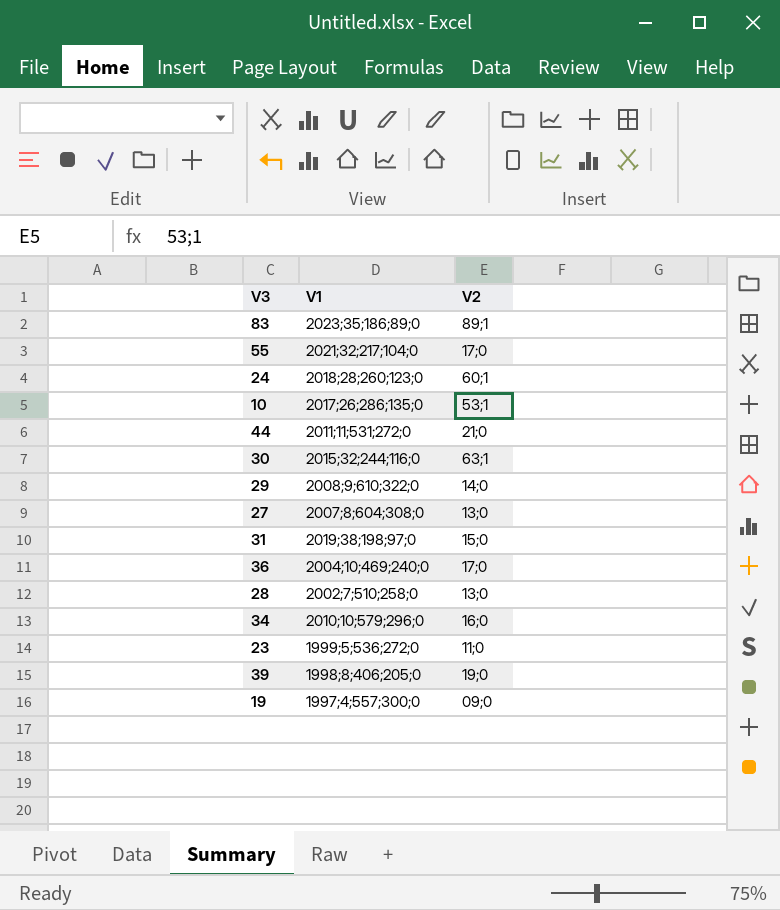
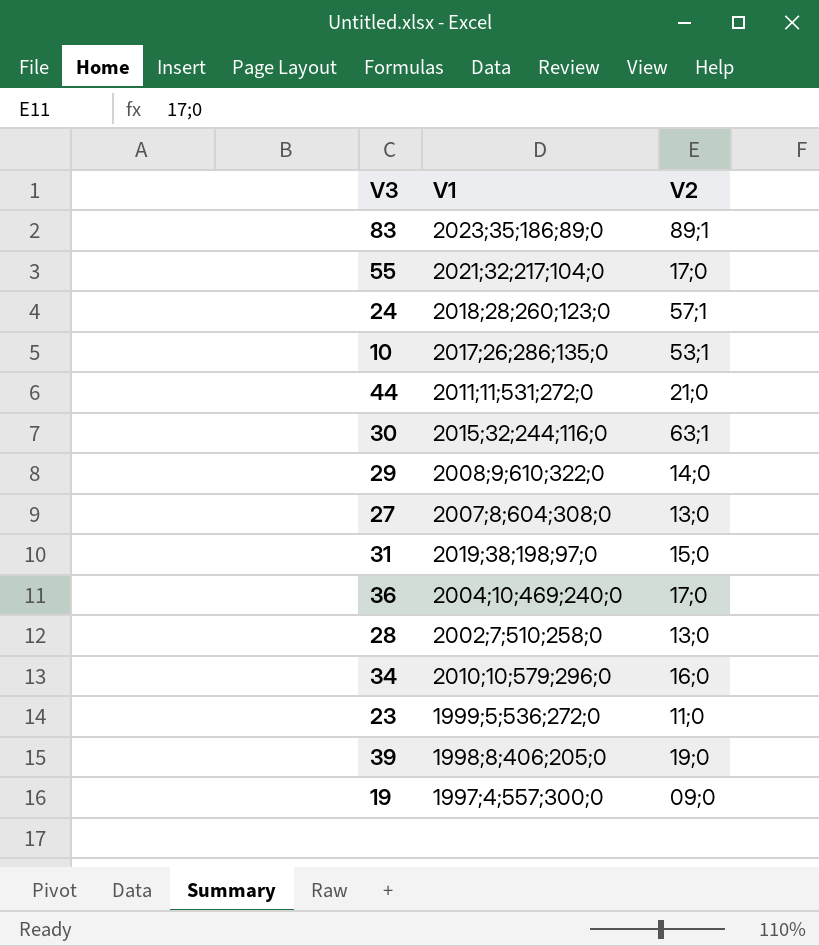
24 | V2: 60;1 -> 57;1

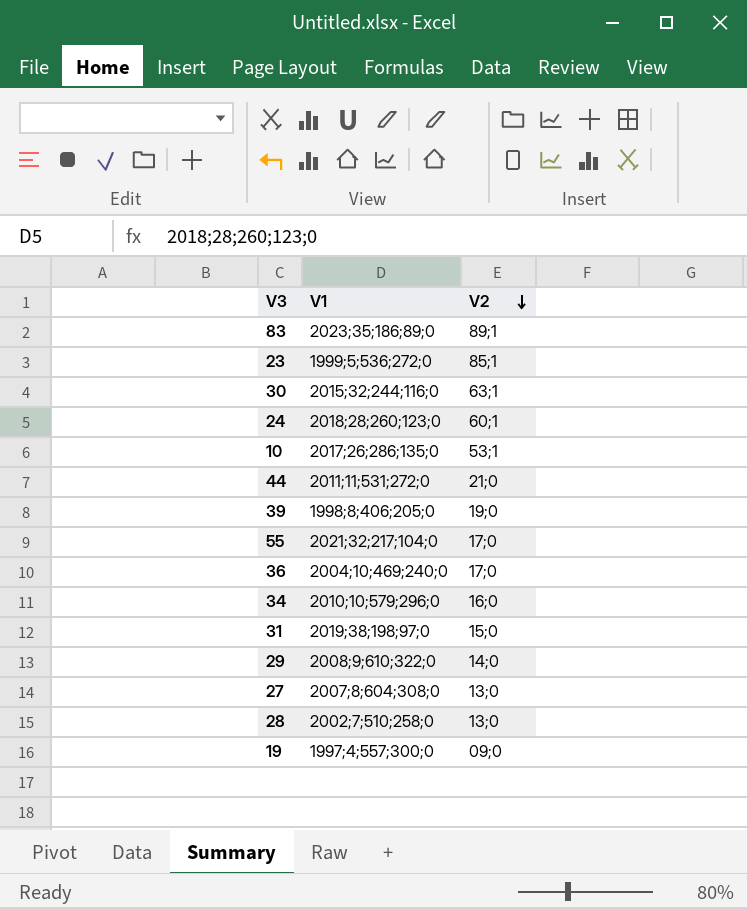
row order: none -> V2 descending
23 | V2: 11;0 -> 85;1
24 | V2: 57;1 -> 60;1

